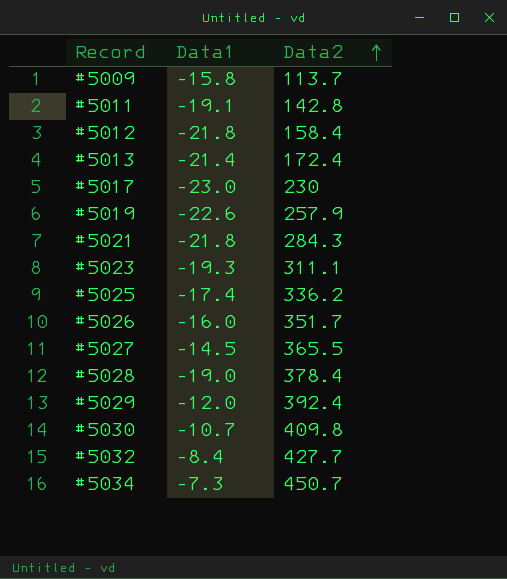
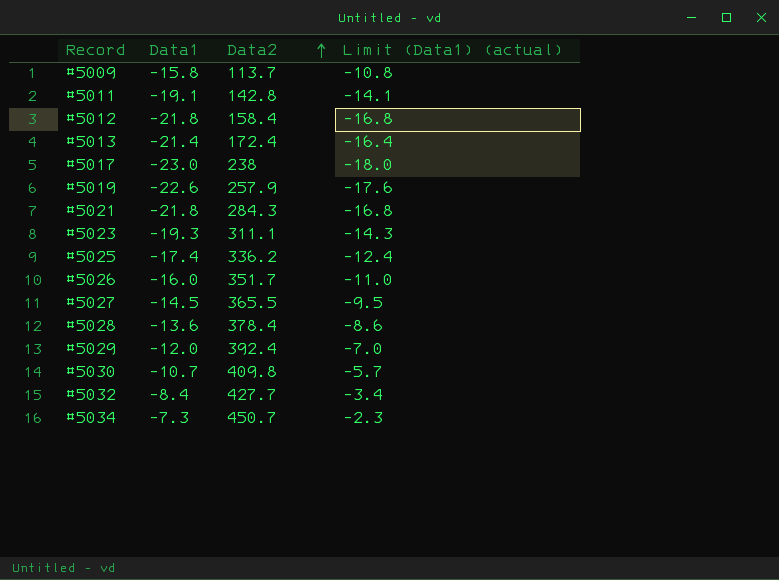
column Limit (Data1) (actual) | formula: none -> [Data1] + 5
#5017 | Data2: 230 -> 238
#5028 | Data1: -19.0 -> -13.6

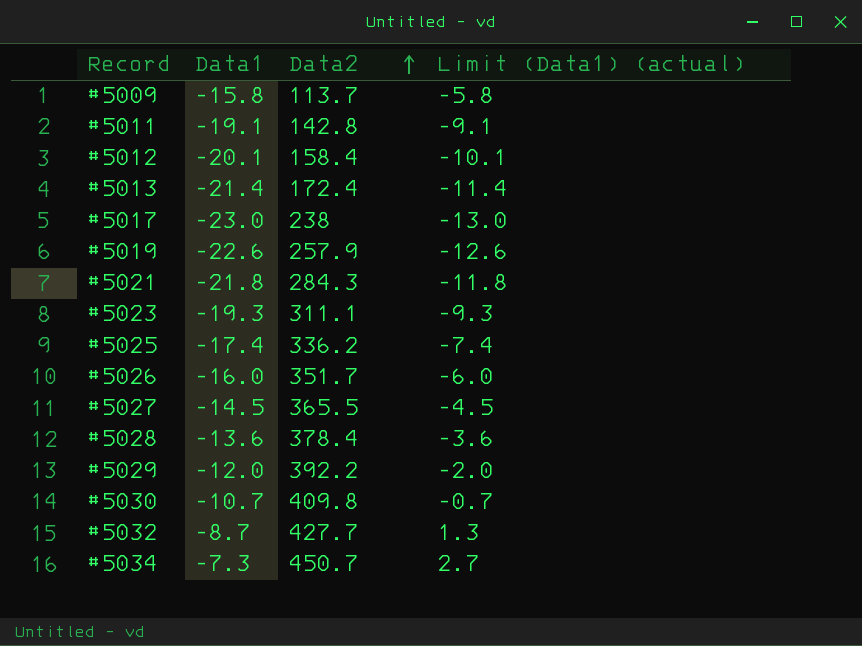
column Limit (Data1) (actual) | formula: [Data1] + 5 -> [Data1] + 10
#5012 | Data1: -21.8 -> -20.1
#5029 | Data2: 392.4 -> 392.2
#5032 | Data1: -8.4 -> -8.7

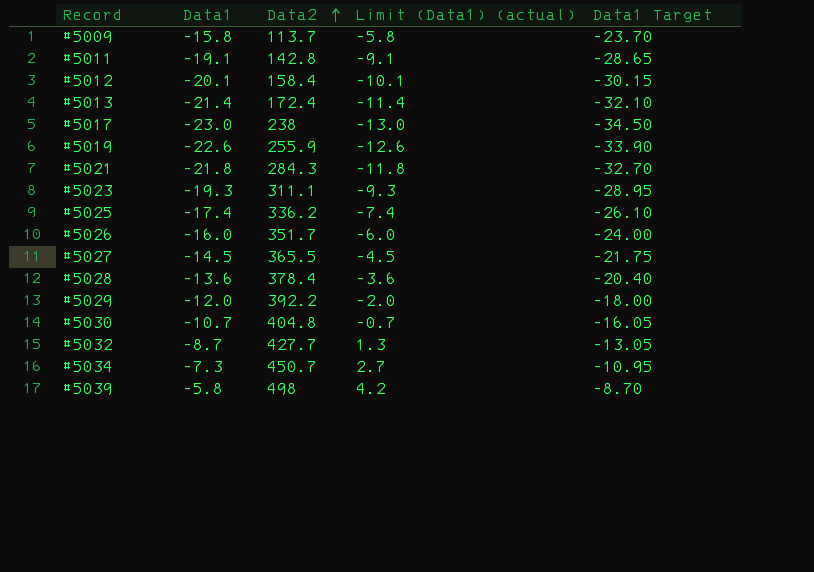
column Data1 Target | formula: none -> [Data1] * 1.5
#5019 | Data2: 257.9 -> 255.9
#5030 | Data2: 409.8 -> 404.8
row #5039: none -> -5.8 | 498 | 4.2 | -8.70

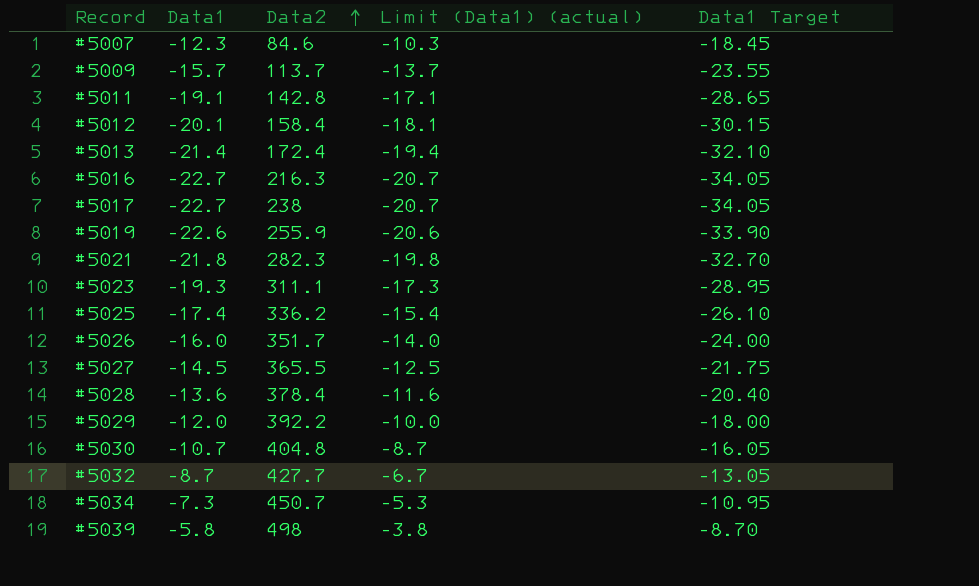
column Limit (Data1) (actual) | formula: [Data1] + 10 -> [Data1] + 2
row #5007: none -> -12.3 | 84.6 | -10.3 | -18.45
#5009 | Data1: -15.8 -> -15.7
#5009 | Data1 Target: -23.70 -> -23.55
row #5016: none -> -22.7 | 216.3 | -20.7 | -34.05
#5017 | Data1: -23.0 -> -22.7
#5017 | Data1 Target: -34.50 -> -34.05
#5021 | Data2: 284.3 -> 282.3

